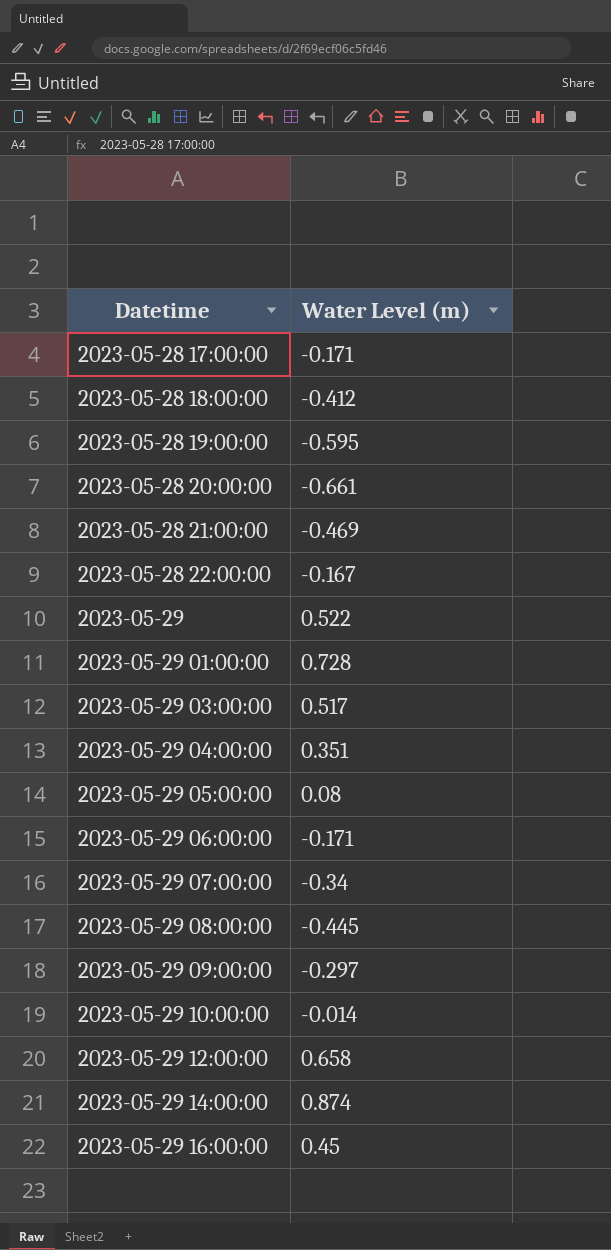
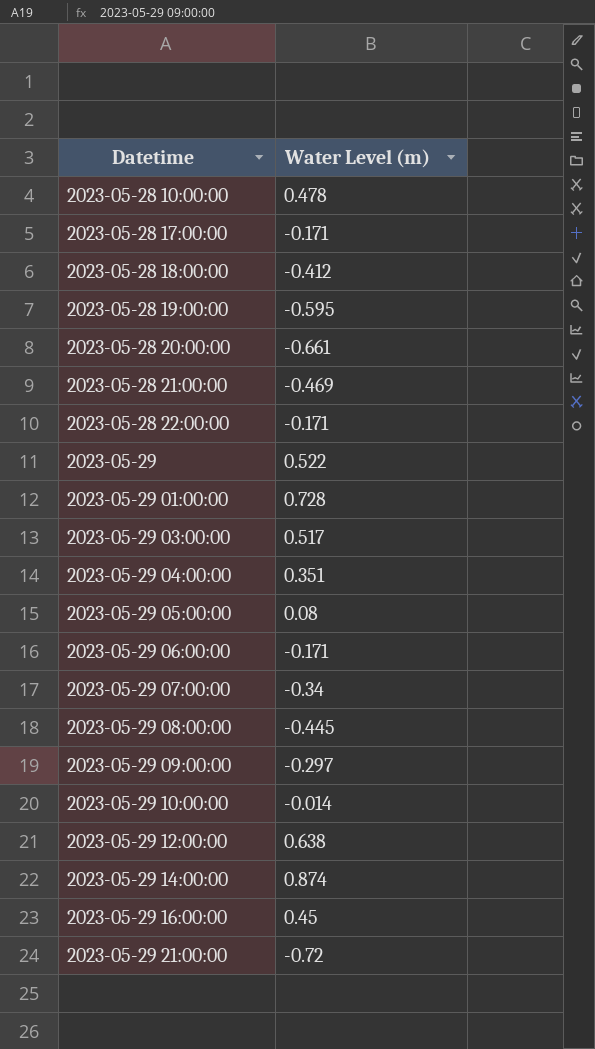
row 2023-05-28 10:00:00: none -> 0.478
2023-05-28 22:00:00 | Water Level (m): -0.167 -> -0.171
2023-05-29 12:00:00 | Water Level (m): 0.658 -> 0.638
row 2023-05-29 21:00:00: none -> -0.72

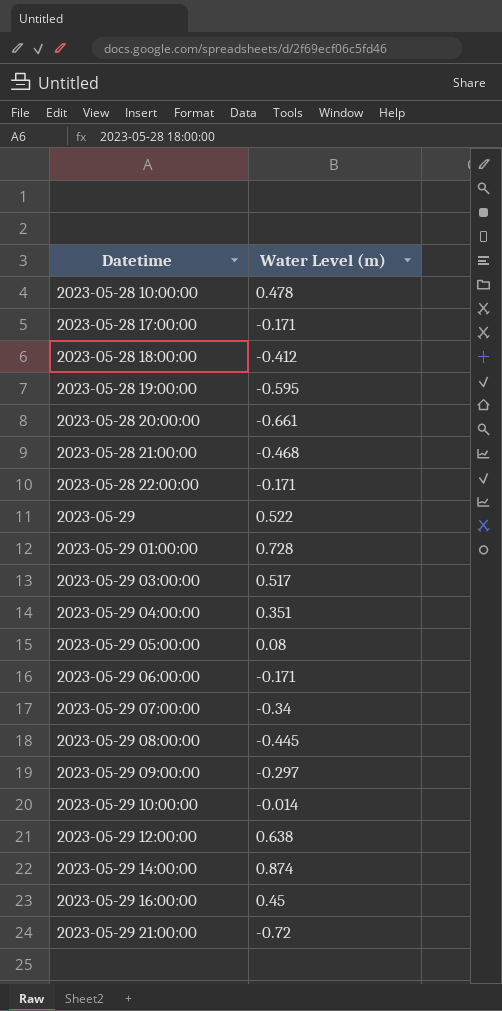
2023-05-28 21:00:00 | Water Level (m): -0.469 -> -0.468

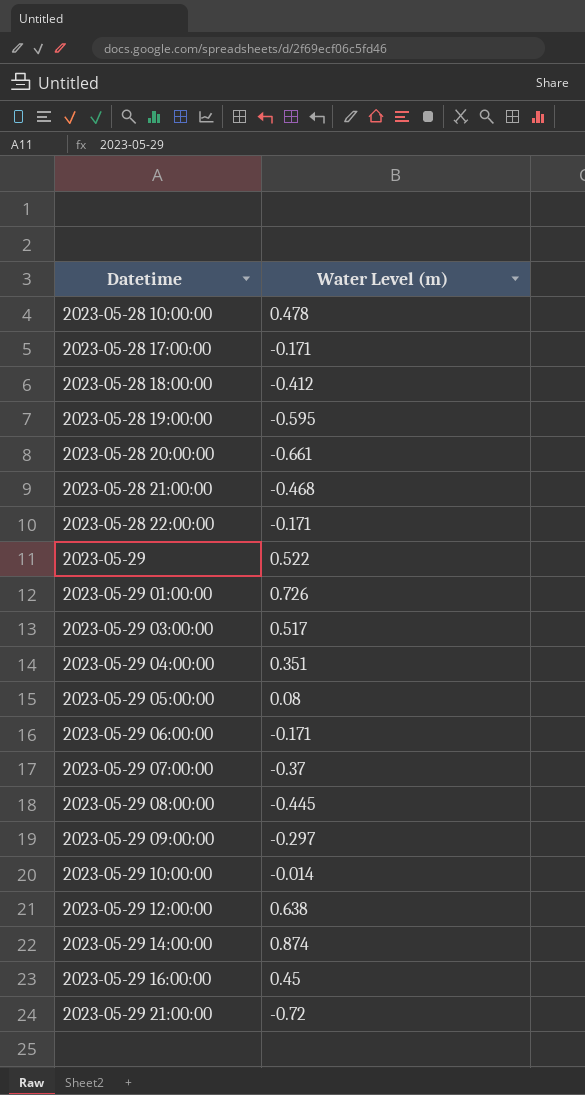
2023-05-29 01:00:00 | Water Level (m): 0.728 -> 0.726
2023-05-29 07:00:00 | Water Level (m): -0.34 -> -0.37

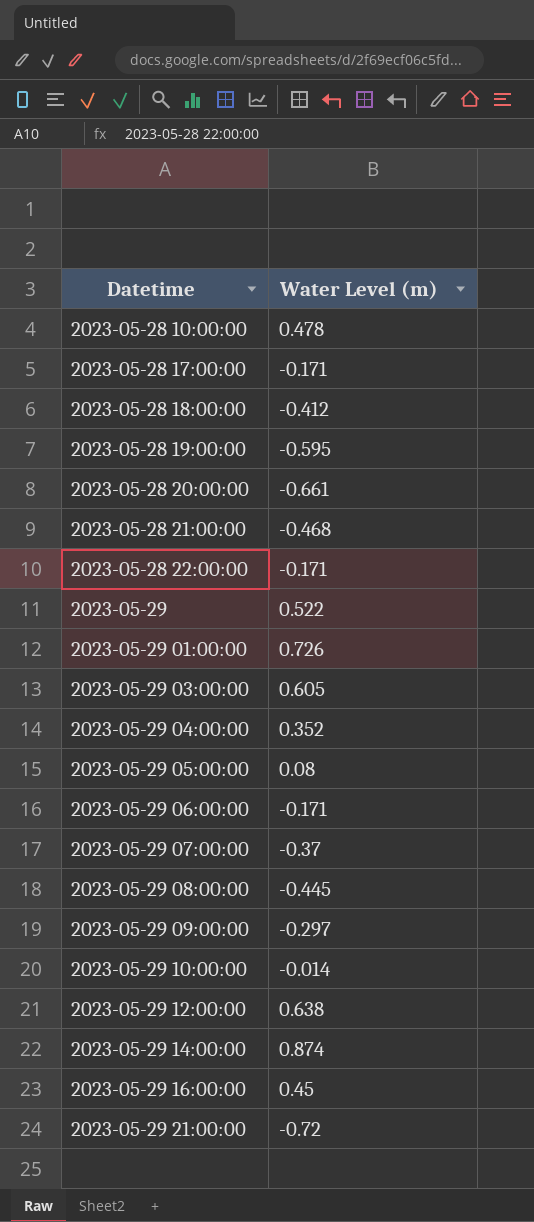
2023-05-29 03:00:00 | Water Level (m): 0.517 -> 0.605
2023-05-29 04:00:00 | Water Level (m): 0.351 -> 0.352

